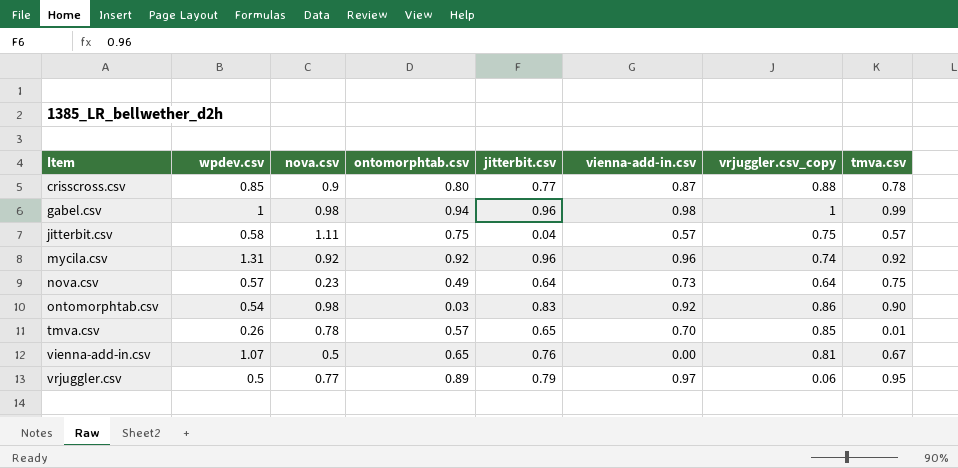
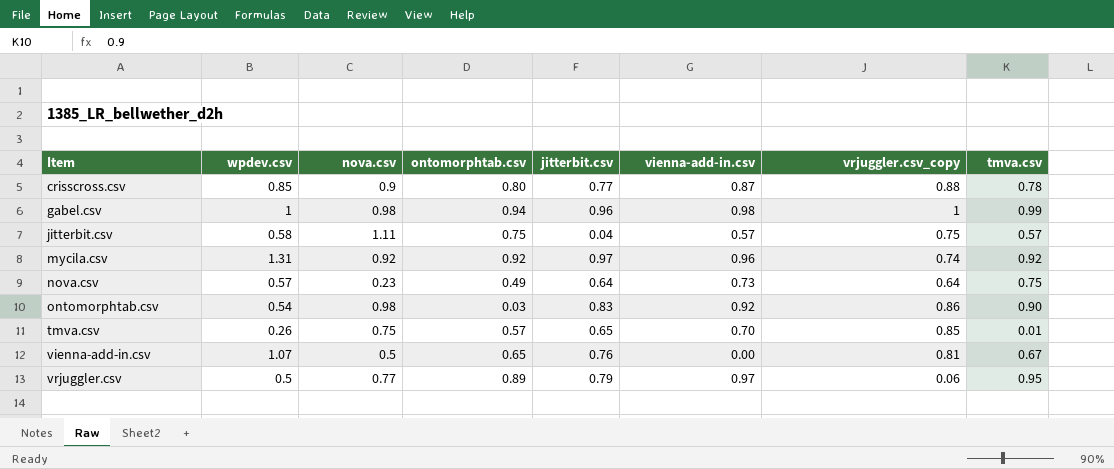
mycila.csv | jitterbit.csv: 0.96 -> 0.97
tmva.csv | nova.csv: 0.78 -> 0.75

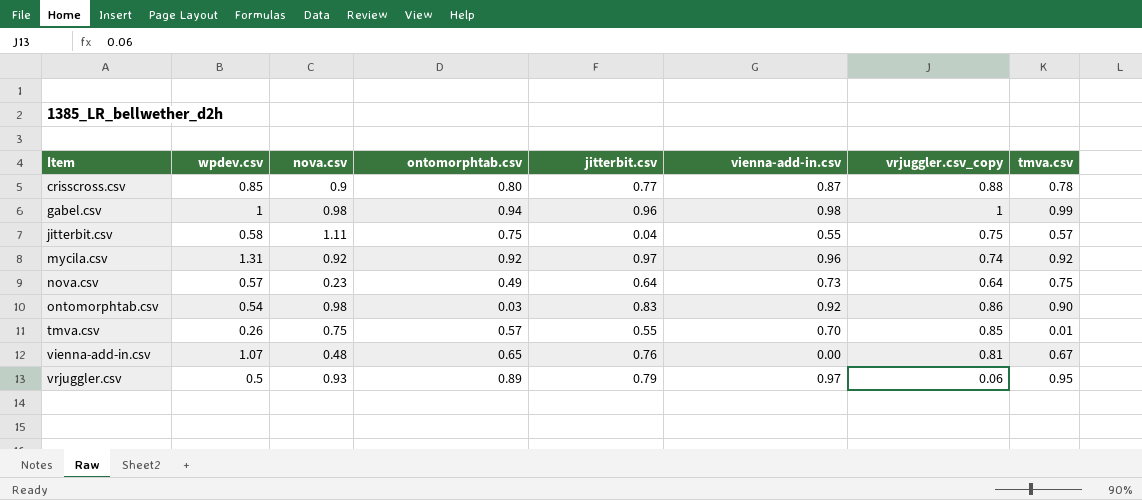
jitterbit.csv | vienna-add-in.csv: 0.57 -> 0.55
tmva.csv | jitterbit.csv: 0.65 -> 0.55
vienna-add-in.csv | nova.csv: 0.5 -> 0.48
vrjuggler.csv | nova.csv: 0.77 -> 0.93

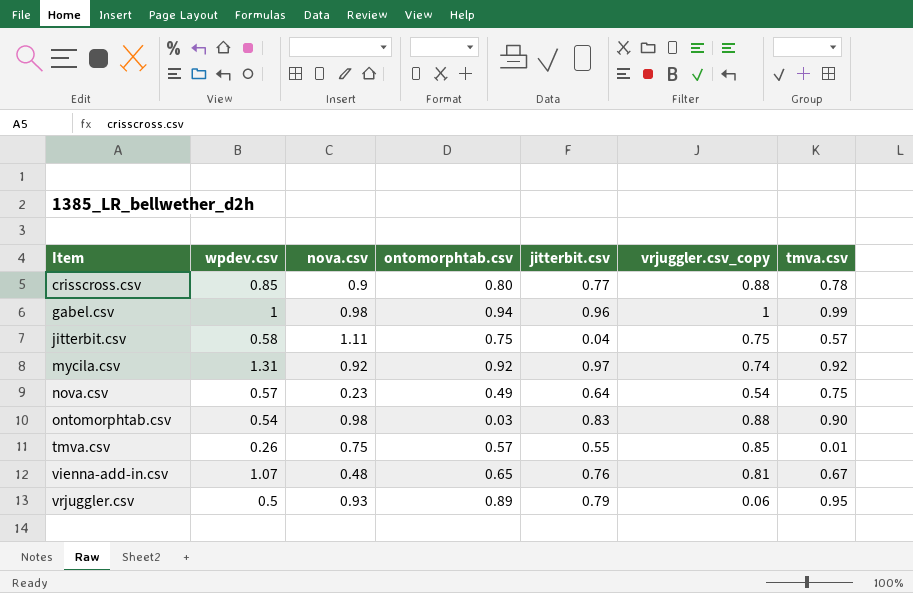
column vienna-add-in.csv | position: 6 -> none
nova.csv | vrjuggler.csv_copy: 0.64 -> 0.54
ontomorphtab.csv | vrjuggler.csv_copy: 0.86 -> 0.88

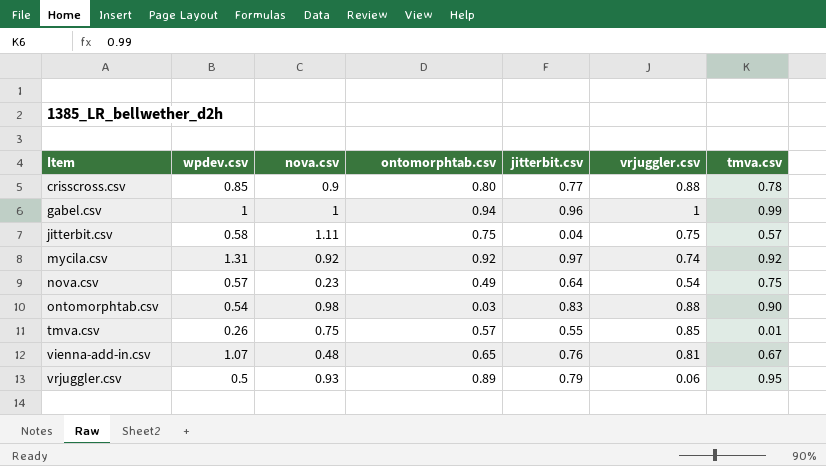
column name: vrjuggler.csv_copy -> vrjuggler.csv
gabel.csv | nova.csv: 0.98 -> 1

